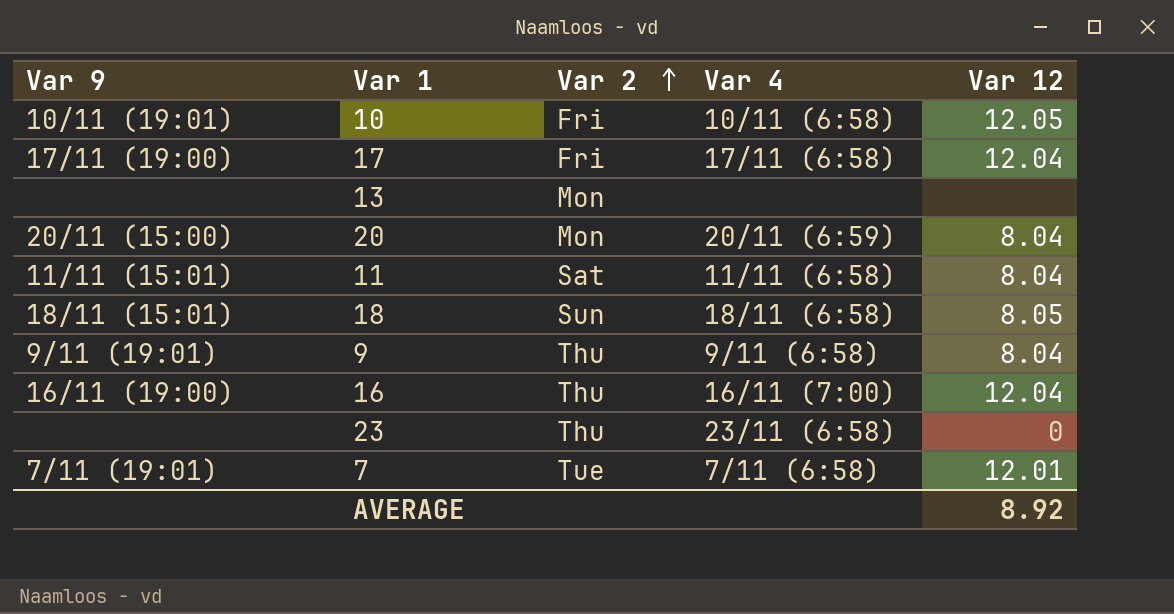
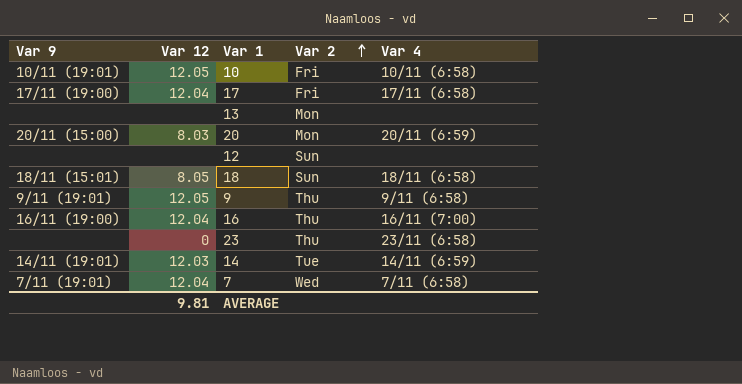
column Var 12 | position: 5 -> 2
row 11: 11/11 (15:01) | Sat | 11/11 (6:58) | 8.04 -> none
20 | Var 12: 8.04 -> 8.03
row 12: none -> none | none | Sun | none
9 | Var 12: 8.04 -> 12.05
row 14: none -> 14/11 (19:01) | 12.03 | Tue | 14/11 (6:59)
7 | Var 12: 12.01 -> 12.04
7 | Var 2: Tue -> Wed
AVERAGE | Var 12: 8.92 -> 9.81

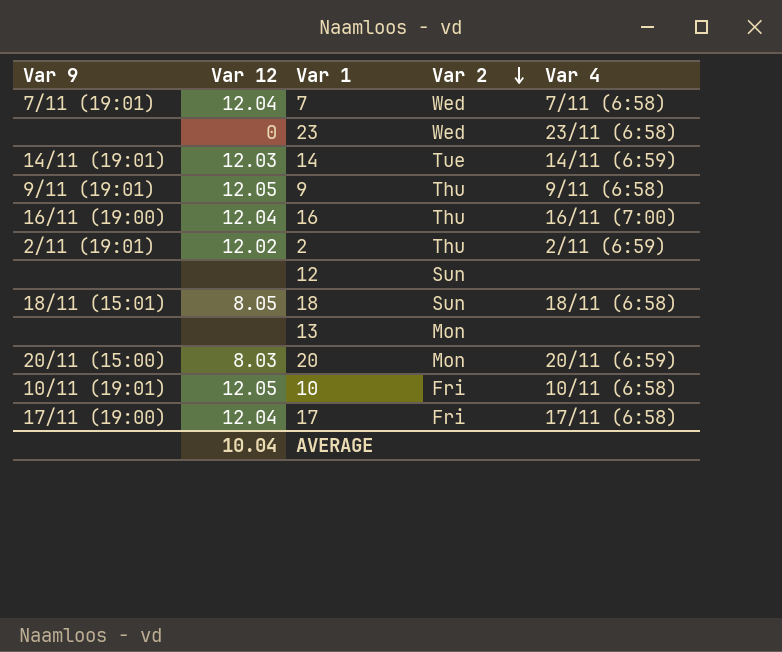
row order: Var 2 ascending -> Var 2 descending
23 | Var 2: Thu -> Wed
row 2: none -> 2/11 (19:01) | 12.02 | Thu | 2/11 (6:59)
AVERAGE | Var 12: 9.81 -> 10.04

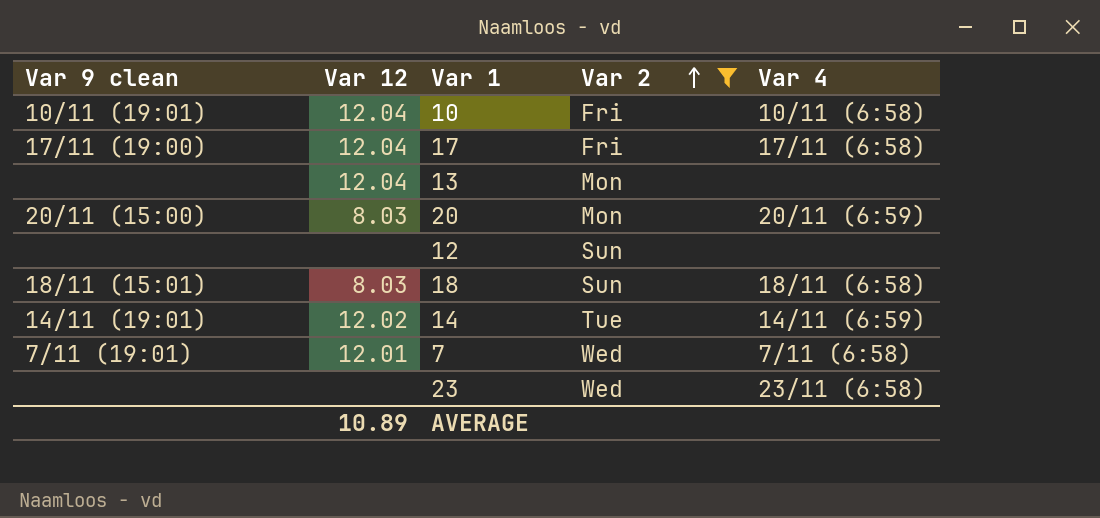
filter: none -> Var 2 != Thu
row order: Var 2 descending -> Var 2 ascending
column name: Var 9 -> Var 9 clean
10 | Var 12: 12.05 -> 12.04
13 | Var 12: none -> 12.04
18 | Var 12: 8.05 -> 8.03
14 | Var 12: 12.03 -> 12.02
7 | Var 12: 12.04 -> 12.01
23 | Var 12: 0 -> none
AVERAGE | Var 12: 10.04 -> 10.89

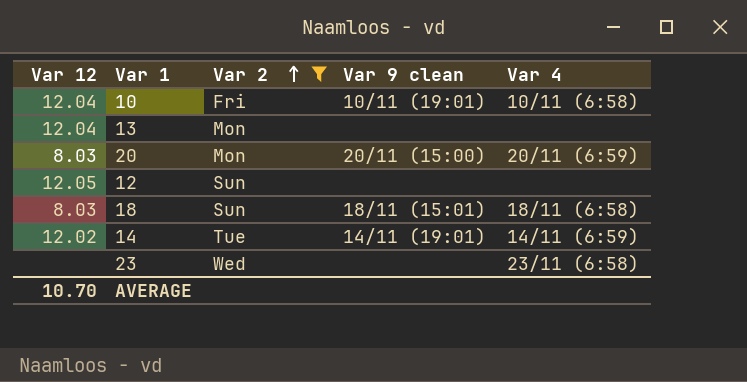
column Var 9 clean | position: 1 -> 4
row 17: 17/11 (19:00) | 12.04 | Fri | 17/11 (6:58) -> none
row 7: 7/11 (19:01) | 12.01 | Wed | 7/11 (6:58) -> none
12 | Var 12: none -> 12.05
AVERAGE | Var 12: 10.89 -> 10.70

